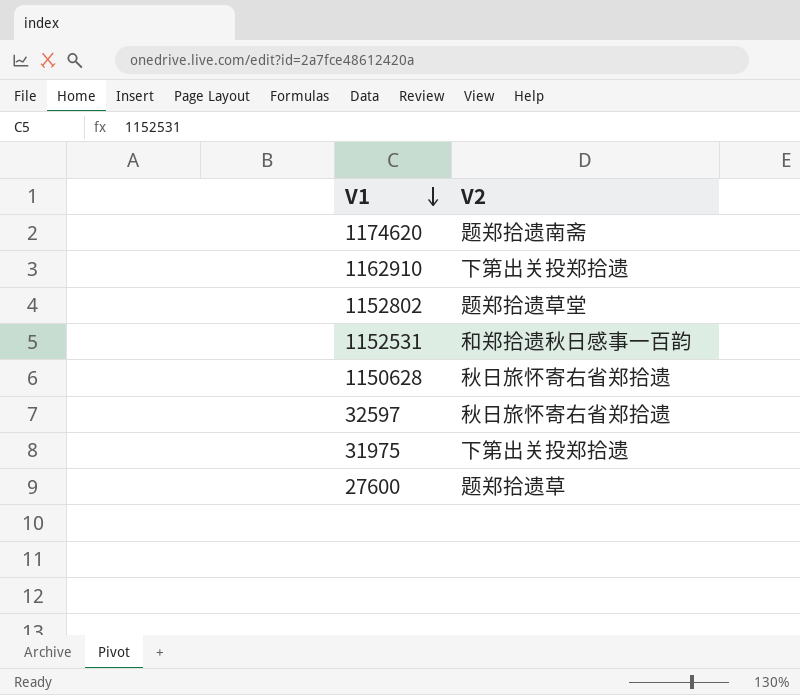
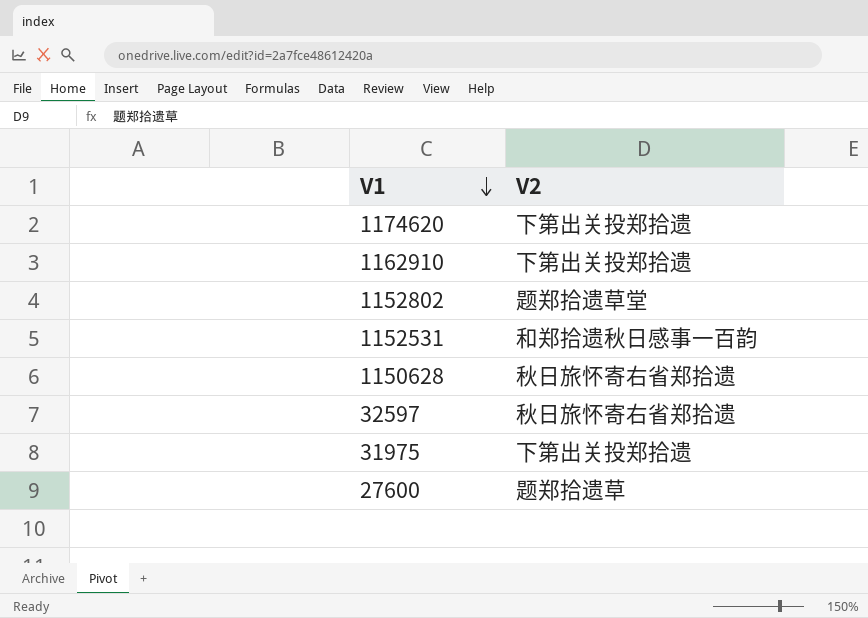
1174620 | V2: 题郑拾遗南斋 -> 下第出关投郑拾遗

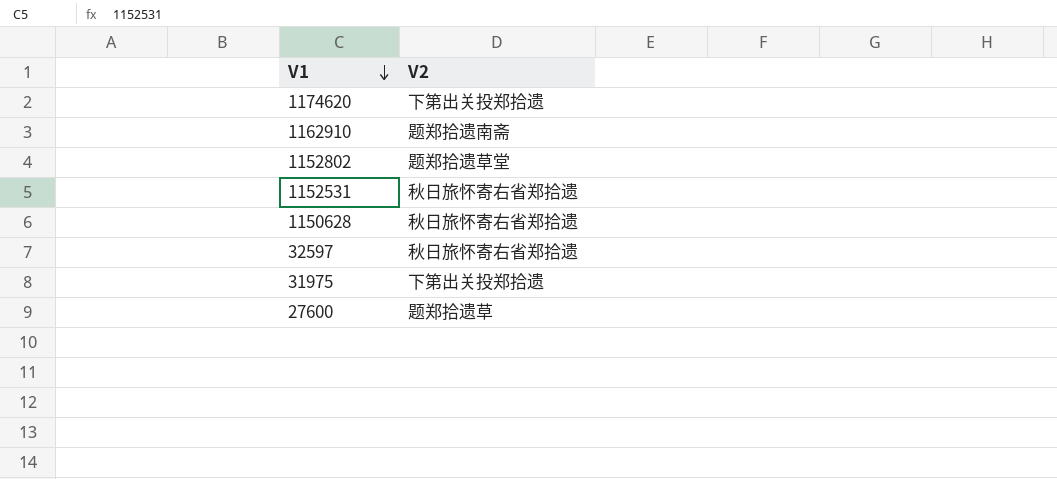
1162910 | V2: 下第出关投郑拾遗 -> 题郑拾遗南斋
1152531 | V2: 和郑拾遗秋日感事一百韵 -> 秋日旅怀寄右省郑拾遗

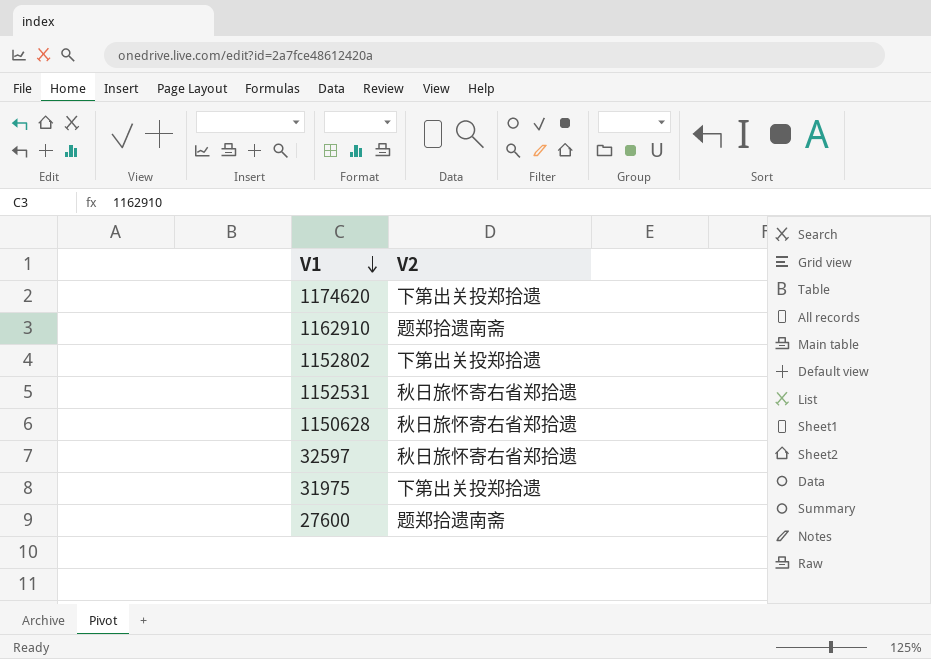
1152802 | V2: 题郑拾遗草堂 -> 下第出关投郑拾遗
27600 | V2: 题郑拾遗草 -> 题郑拾遗南斋

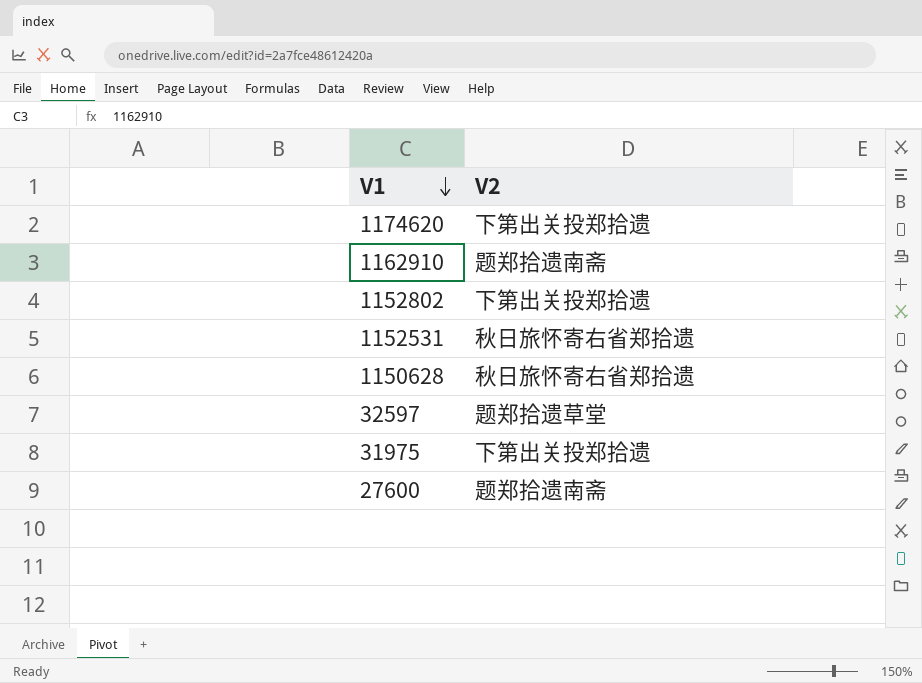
32597 | V2: 秋日旅怀寄右省郑拾遗 -> 题郑拾遗草堂

